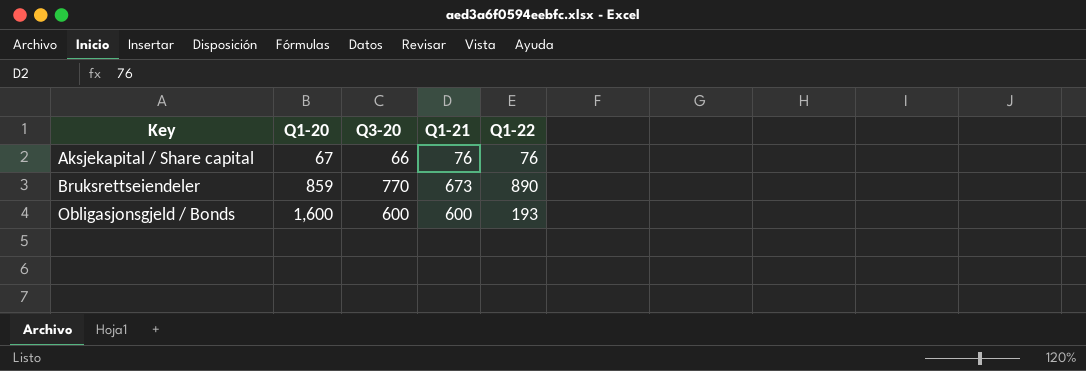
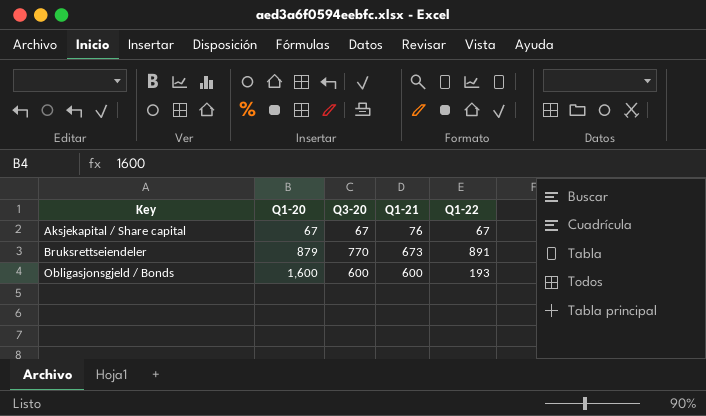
Aksjekapital / Share capital | Q3-20: 66 -> 67
Aksjekapital / Share capital | Q1-22: 76 -> 67
Bruksrettseiendeler | Q1-20: 859 -> 879
Bruksrettseiendeler | Q1-22: 890 -> 891

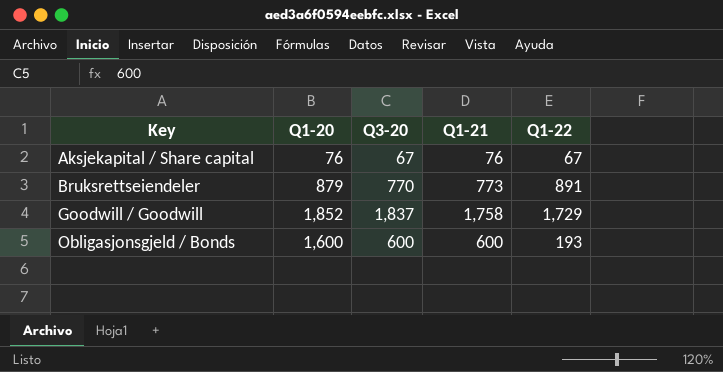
Aksjekapital / Share capital | Q1-20: 67 -> 76
Bruksrettseiendeler | Q1-21: 673 -> 773
row Goodwill / Goodwill: none -> 1,852 | 1,837 | 1,758 | 1,729

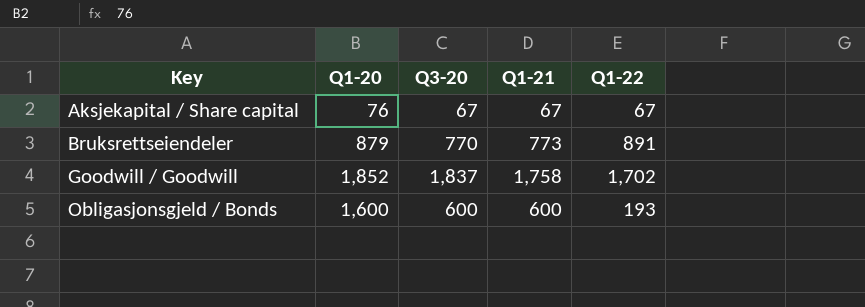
Aksjekapital / Share capital | Q1-21: 76 -> 67
Goodwill / Goodwill | Q1-22: 1,729 -> 1,702

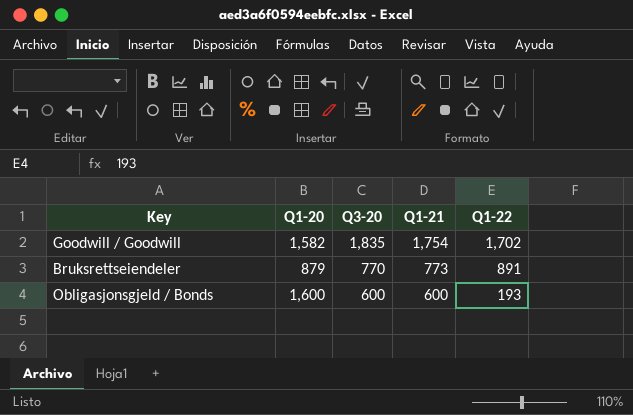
row order: Key ascending -> Q3-20 descending
row Aksjekapital / Share capital: 76 | 67 | 67 | 67 -> none
Goodwill / Goodwill | Q1-20: 1,852 -> 1,582
Goodwill / Goodwill | Q3-20: 1,837 -> 1,835
Goodwill / Goodwill | Q1-21: 1,758 -> 1,754

